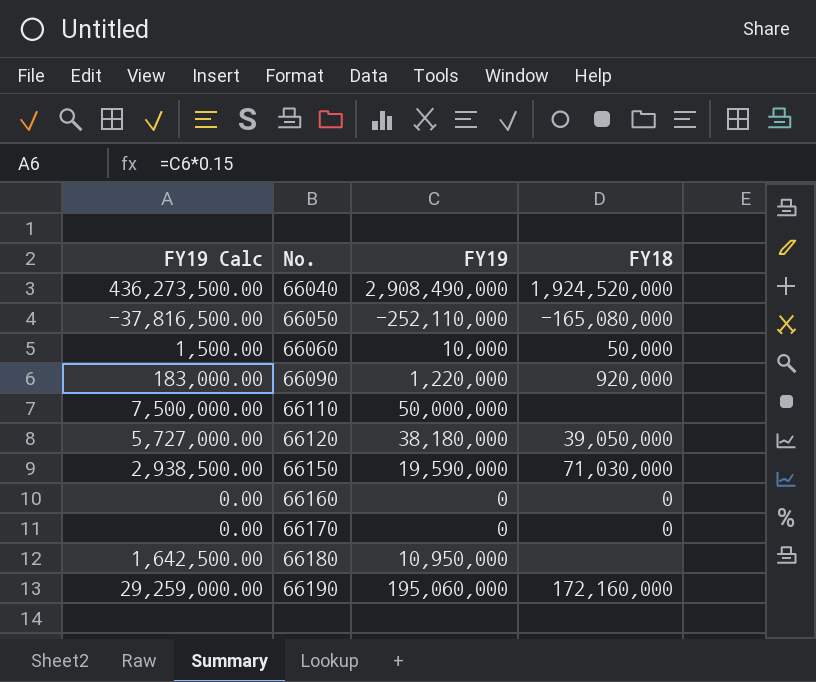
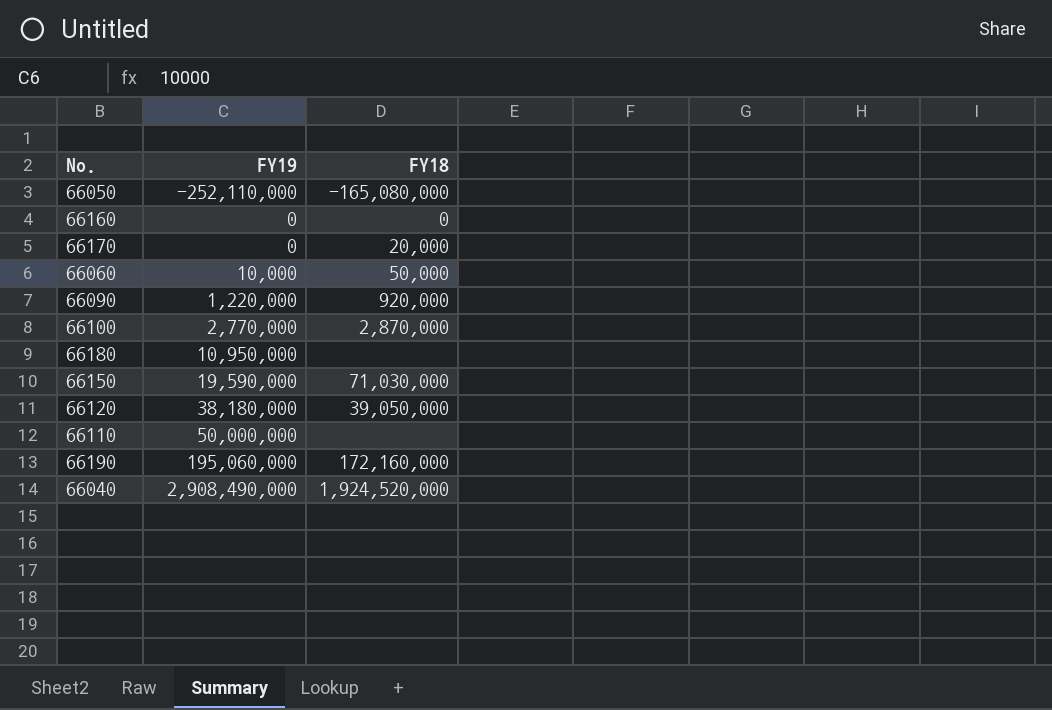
row order: No. ascending -> FY19 ascending
column FY19 Calc | formula: [FY19] * 0.15 -> none
66170 | FY18: 0 -> 20,000
row 66100: none -> 2,770,000 | 2,870,000

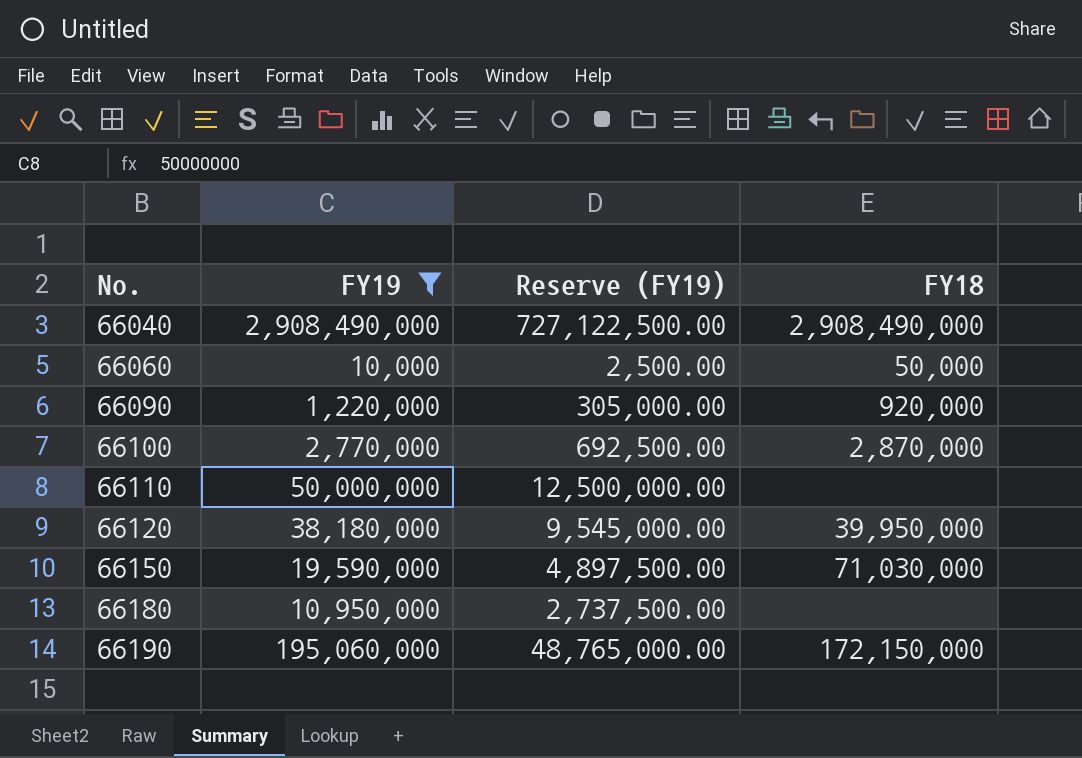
filter: none -> FY19 >= 10,000
row order: FY19 ascending -> No. ascending
column Reserve (FY19) | formula: none -> [FY19] * 0.25
66040 | FY18: 1,924,520,000 -> 2,908,490,000
66120 | FY18: 39,050,000 -> 39,950,000
66190 | FY18: 172,160,000 -> 172,150,000

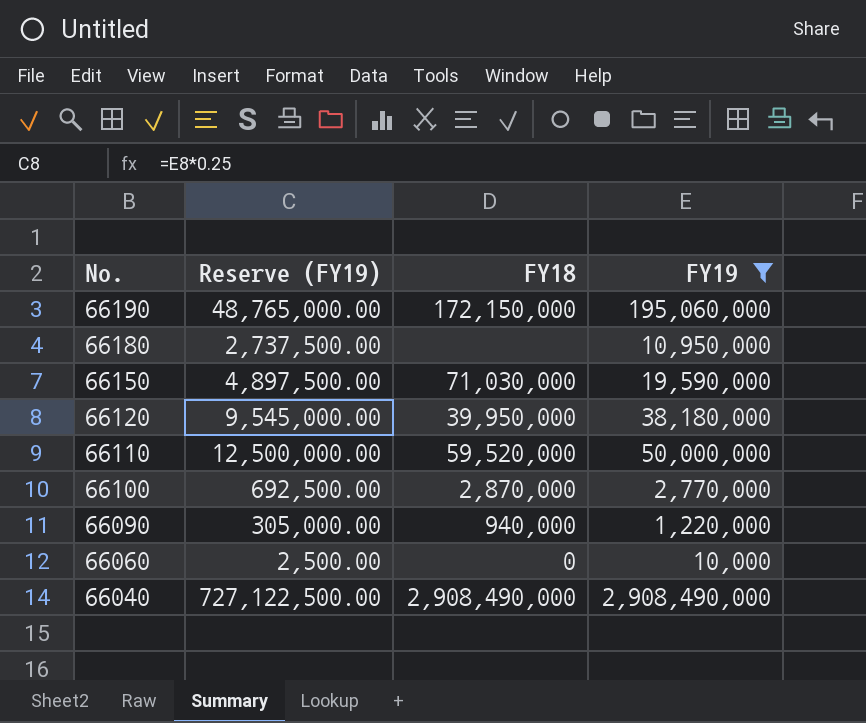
row order: No. ascending -> No. descending
column FY19 | position: 2 -> 4
66110 | FY18: none -> 59,520,000
66090 | FY18: 920,000 -> 940,000
66060 | FY18: 50,000 -> 0

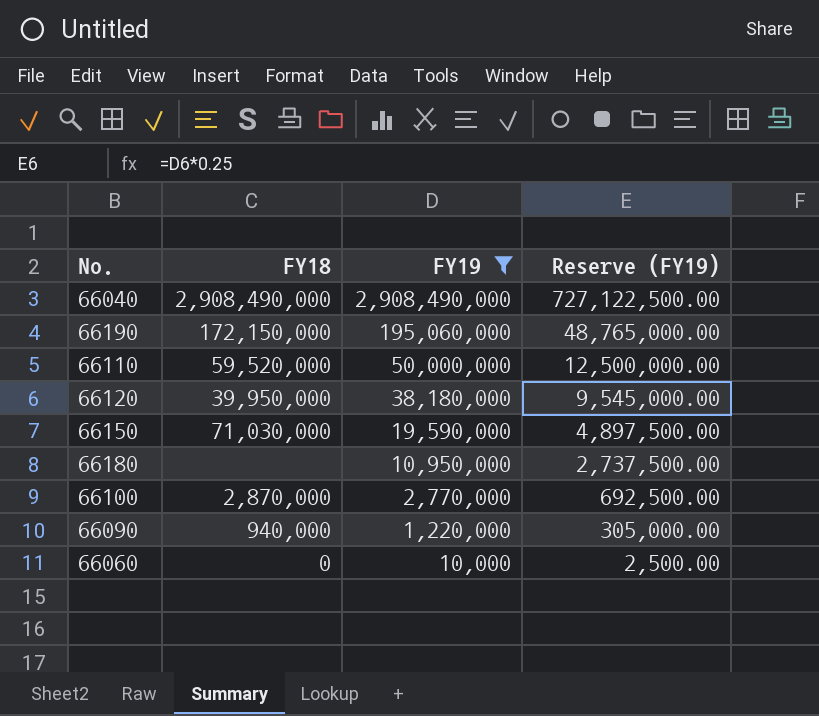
row order: No. descending -> FY19 descending
column Reserve (FY19) | position: 2 -> 4

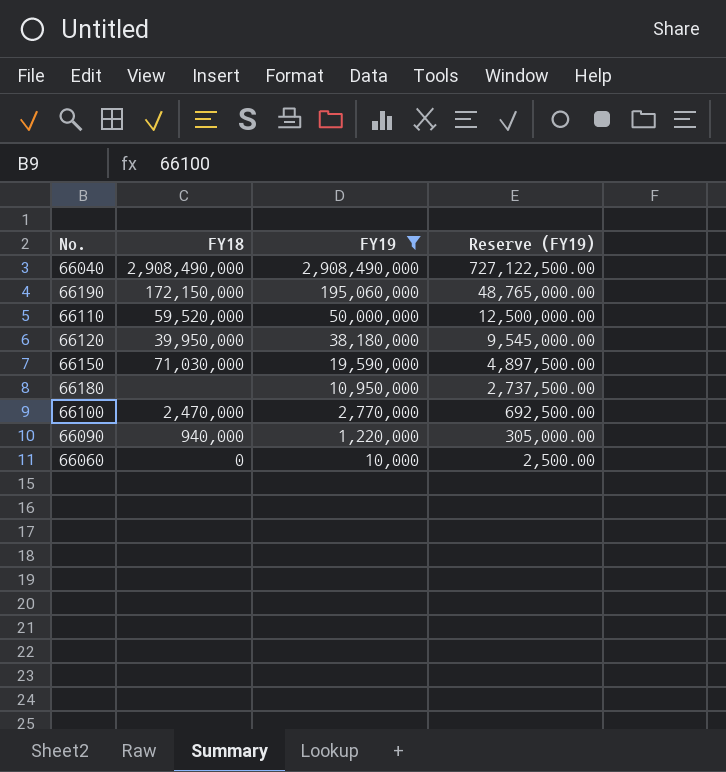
66100 | FY18: 2,870,000 -> 2,470,000

